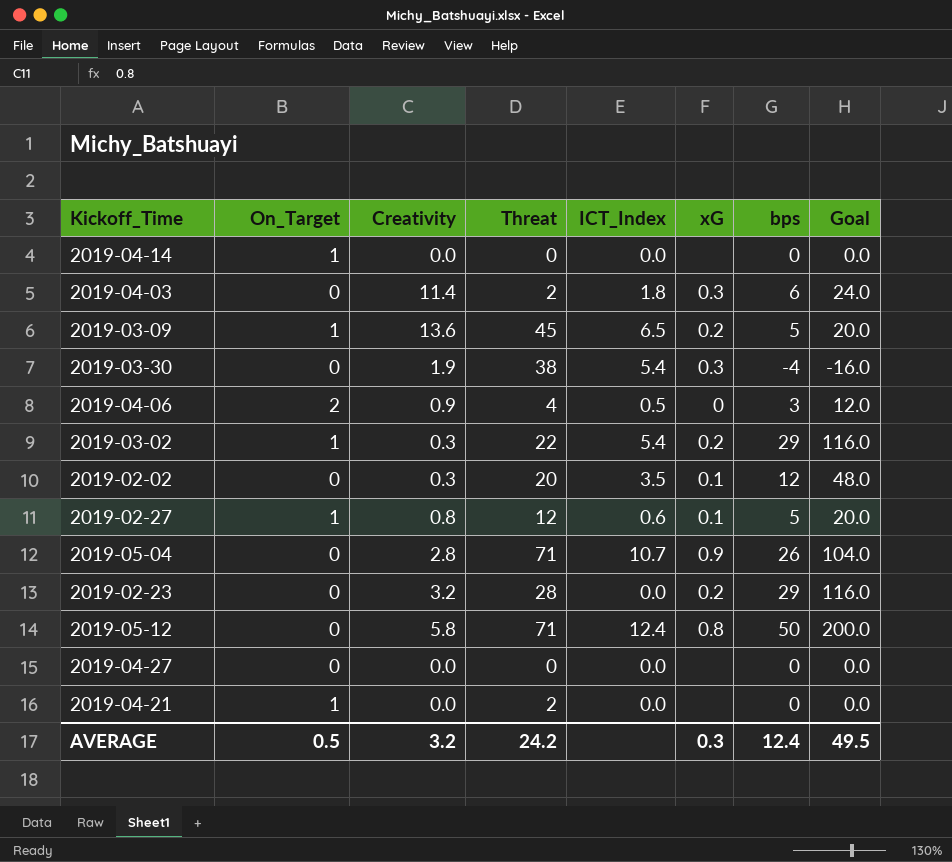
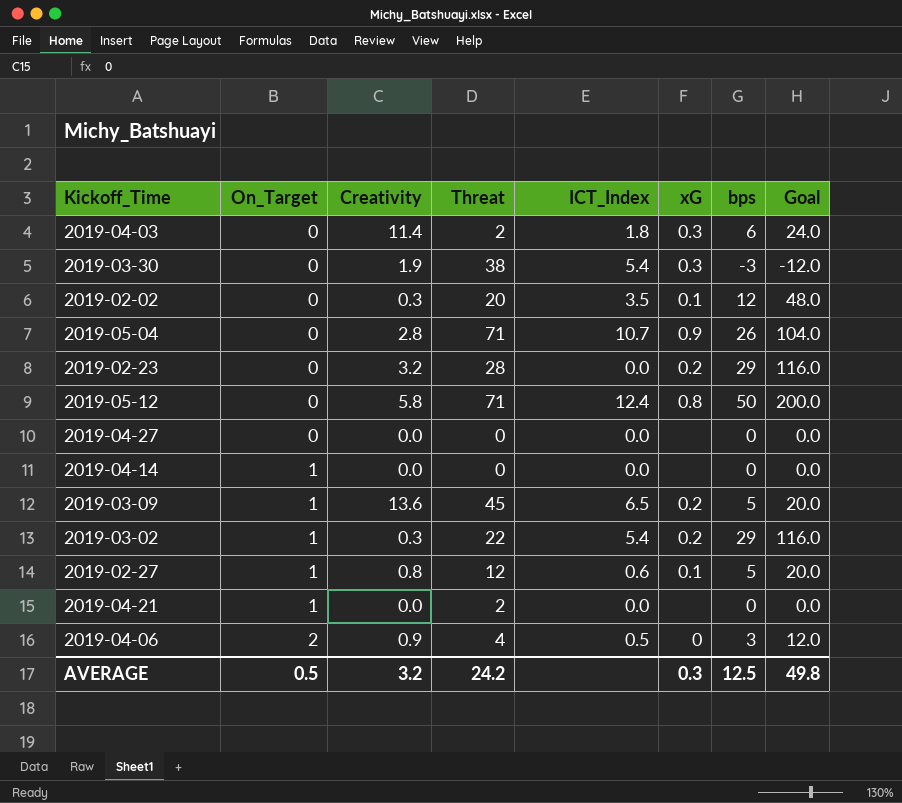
row order: none -> On_Target ascending
2019-03-30 | bps: -4 -> -3
2019-03-30 | Goal: -16.0 -> -12.0
AVERAGE | bps: 12.4 -> 12.5
AVERAGE | Goal: 49.5 -> 49.8

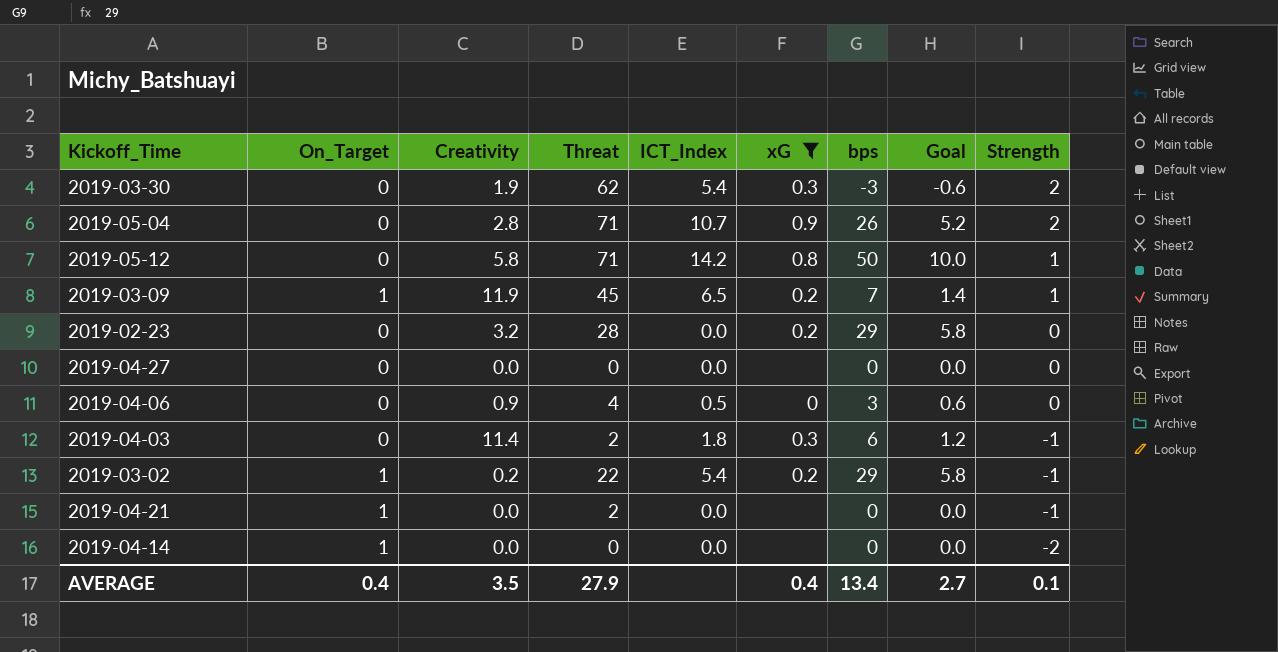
filter: none -> xG != 0.1
row order: On_Target ascending -> Strength descending
column Goal | formula: [bps] * 4 -> [bps] * 0.2
column Strength | position: none -> 9
2019-03-30 | Threat: 38 -> 62
2019-05-12 | ICT_Index: 12.4 -> 14.2
2019-03-09 | Creativity: 13.6 -> 11.9
2019-03-09 | bps: 5 -> 7
2019-04-06 | On_Target: 2 -> 0
2019-03-02 | Creativity: 0.3 -> 0.2
AVERAGE | On_Target: 0.5 -> 0.4
AVERAGE | Creativity: 3.2 -> 3.5
AVERAGE | Threat: 24.2 -> 27.9
AVERAGE | xG: 0.3 -> 0.4
AVERAGE | bps: 12.5 -> 13.4
AVERAGE | Goal: 49.8 -> 2.7

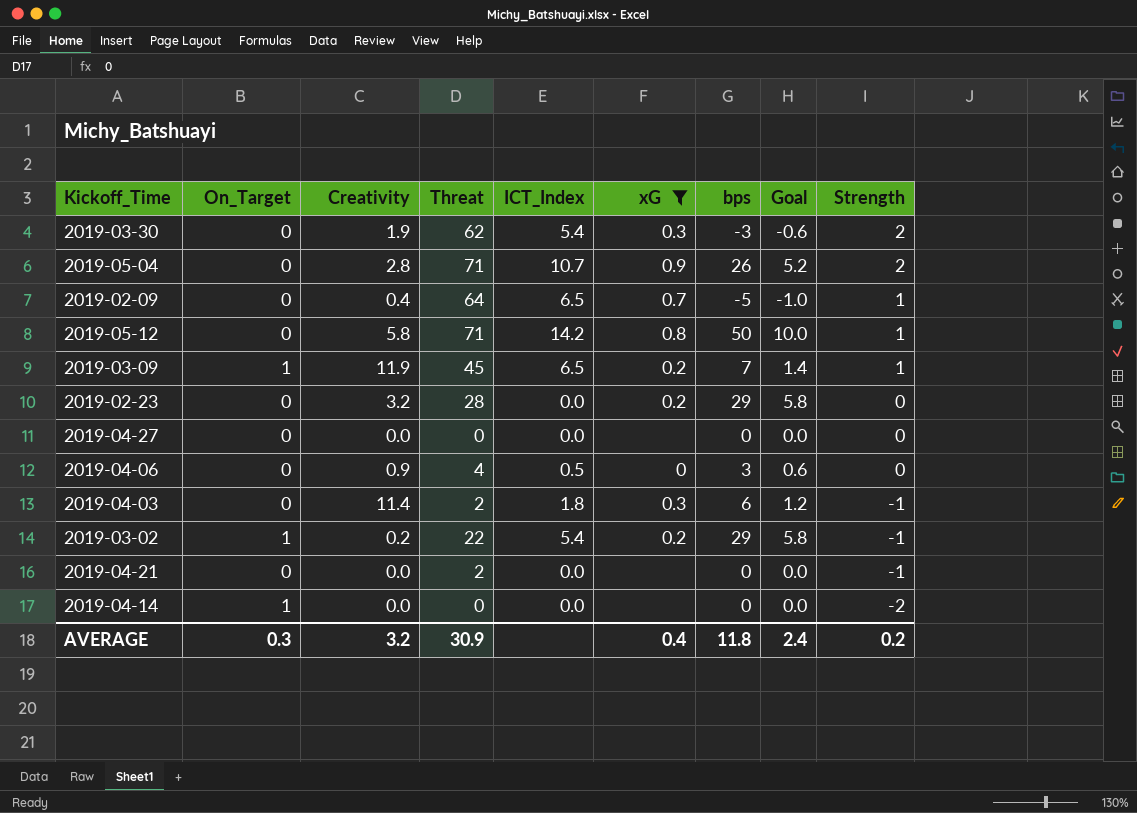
row 2019-02-09: none -> 0 | 0.4 | 64 | 6.5 | 0.7 | -5 | -1.0 | 1
2019-04-21 | On_Target: 1 -> 0
AVERAGE | On_Target: 0.4 -> 0.3
AVERAGE | Creativity: 3.5 -> 3.2
AVERAGE | Threat: 27.9 -> 30.9
AVERAGE | bps: 13.4 -> 11.8
AVERAGE | Goal: 2.7 -> 2.4
AVERAGE | Strength: 0.1 -> 0.2

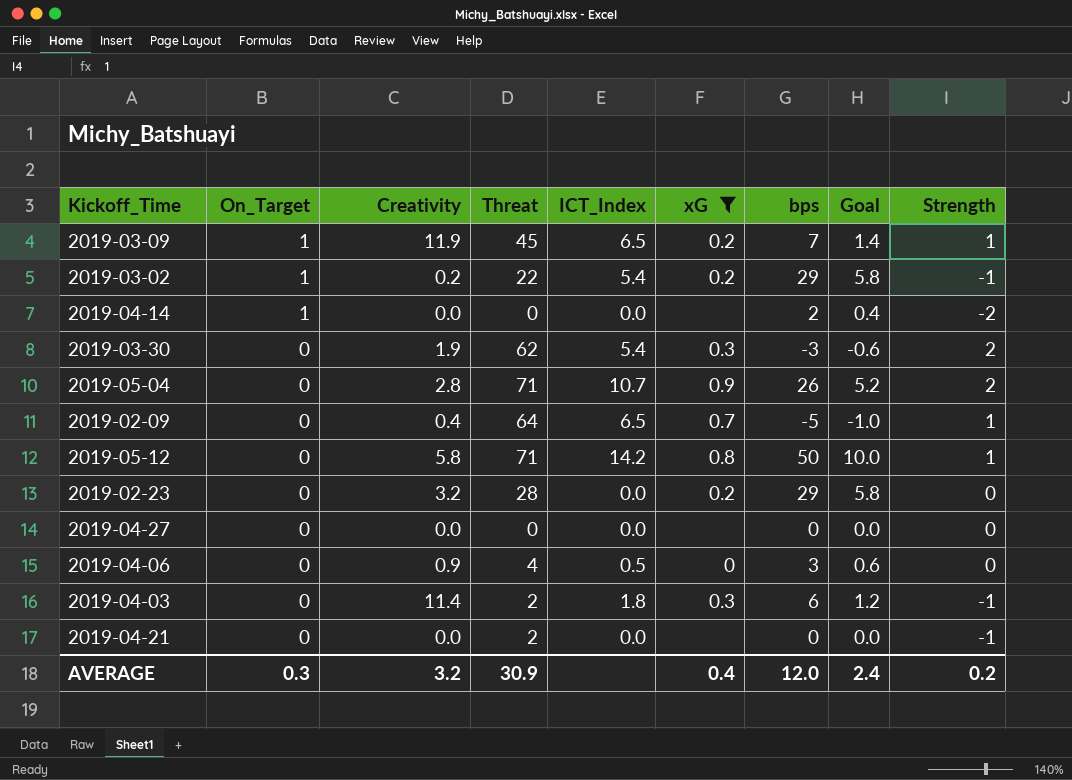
row order: Strength descending -> On_Target descending
2019-04-14 | bps: 0 -> 2
2019-04-14 | Goal: 0.0 -> 0.4
AVERAGE | bps: 11.8 -> 12.0

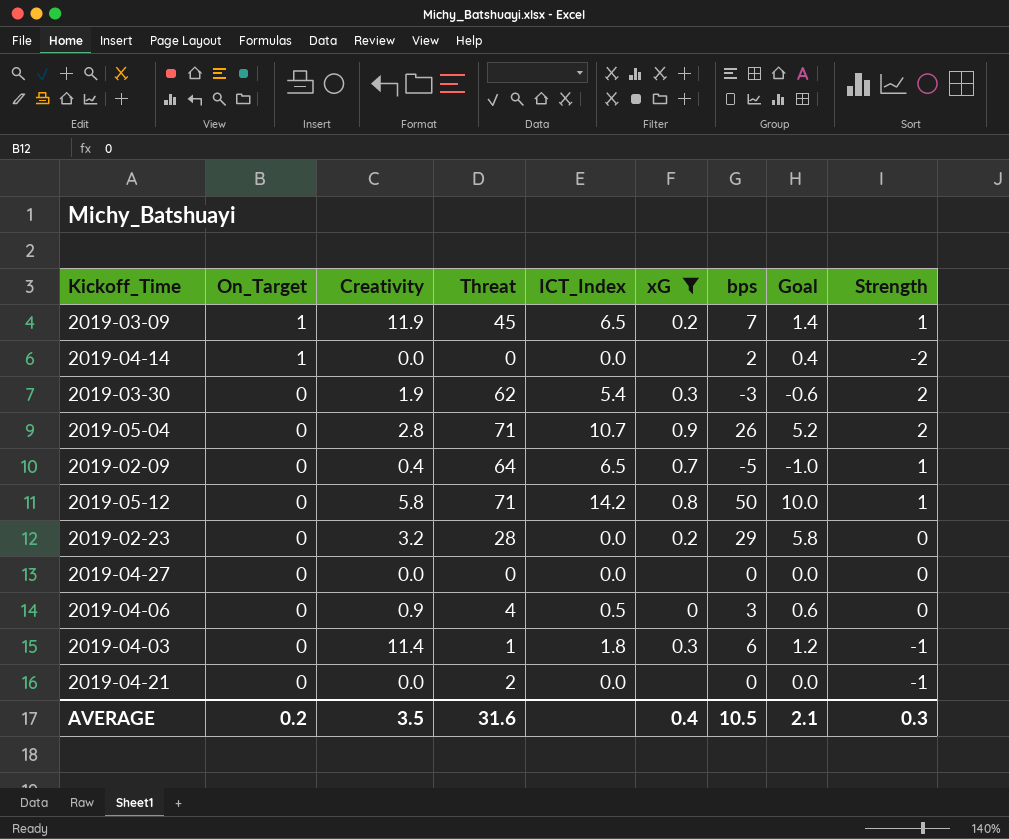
row 2019-03-02: 1 | 0.2 | 22 | 5.4 | 0.2 | 29 | 5.8 | -1 -> none
2019-04-03 | Threat: 2 -> 1
AVERAGE | On_Target: 0.3 -> 0.2
AVERAGE | Creativity: 3.2 -> 3.5
AVERAGE | Threat: 30.9 -> 31.6
AVERAGE | bps: 12.0 -> 10.5
AVERAGE | Goal: 2.4 -> 2.1
AVERAGE | Strength: 0.2 -> 0.3

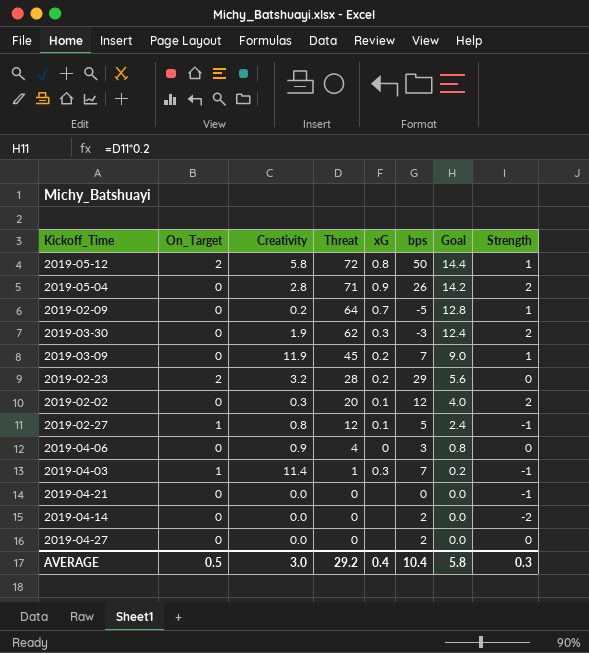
filter: xG != 0.1 -> none
row order: On_Target descending -> Threat descending
column ICT_Index | position: 5 -> none
column Goal | formula: [bps] * 0.2 -> [Threat] * 0.2
2019-05-12 | On_Target: 0 -> 2
2019-05-12 | Threat: 71 -> 72
2019-02-09 | Creativity: 0.4 -> 0.2
2019-03-09 | On_Target: 1 -> 0
2019-02-23 | On_Target: 0 -> 2
2019-04-03 | On_Target: 0 -> 1
2019-04-03 | bps: 6 -> 7
2019-04-21 | Threat: 2 -> 0
2019-04-14 | On_Target: 1 -> 0
2019-04-27 | bps: 0 -> 2
AVERAGE | On_Target: 0.2 -> 0.5
AVERAGE | Creativity: 3.5 -> 3.0
AVERAGE | Threat: 31.6 -> 29.2
AVERAGE | bps: 10.5 -> 10.4
AVERAGE | Goal: 2.1 -> 5.8

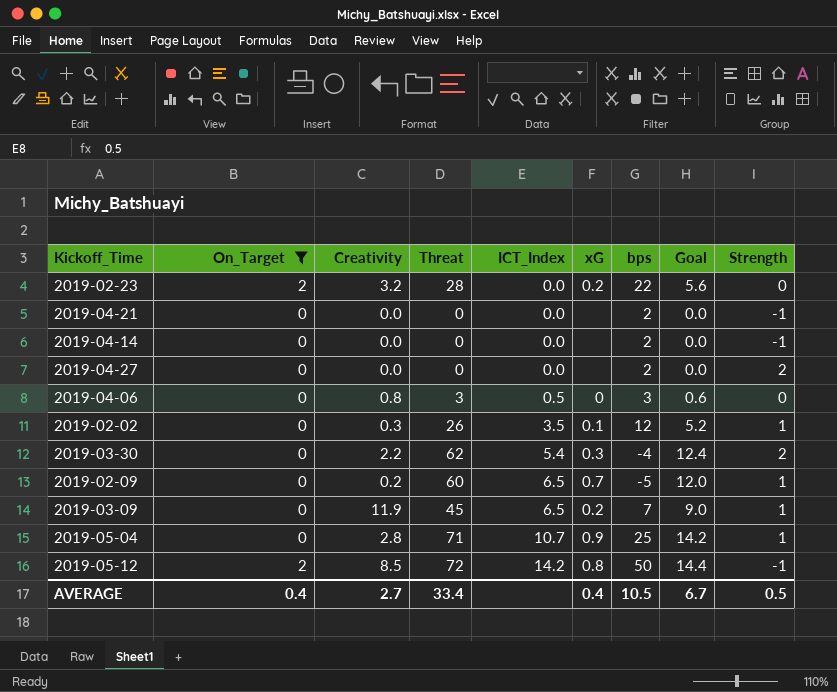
filter: none -> On_Target != 1
row order: Threat descending -> ICT_Index ascending
column ICT_Index | position: none -> 5
2019-02-23 | bps: 29 -> 22
2019-04-21 | bps: 0 -> 2
2019-04-14 | Strength: -2 -> -1
2019-04-27 | Strength: 0 -> 2
2019-04-06 | Creativity: 0.9 -> 0.8
2019-04-06 | Threat: 4 -> 3
2019-04-06 | Goal: 0.8 -> 0.6
2019-02-02 | Threat: 20 -> 26
2019-02-02 | Goal: 4.0 -> 5.2
2019-02-02 | Strength: 2 -> 1
2019-03-30 | Creativity: 1.9 -> 2.2
2019-03-30 | bps: -3 -> -4
2019-02-09 | Threat: 64 -> 60
2019-02-09 | Goal: 12.8 -> 12.0
2019-05-04 | bps: 26 -> 25
2019-05-04 | Strength: 2 -> 1
2019-05-12 | Creativity: 5.8 -> 8.5
2019-05-12 | Strength: 1 -> -1
AVERAGE | On_Target: 0.5 -> 0.4
AVERAGE | Creativity: 3.0 -> 2.7
AVERAGE | Threat: 29.2 -> 33.4
AVERAGE | bps: 10.4 -> 10.5
AVERAGE | Goal: 5.8 -> 6.7
AVERAGE | Strength: 0.3 -> 0.5

